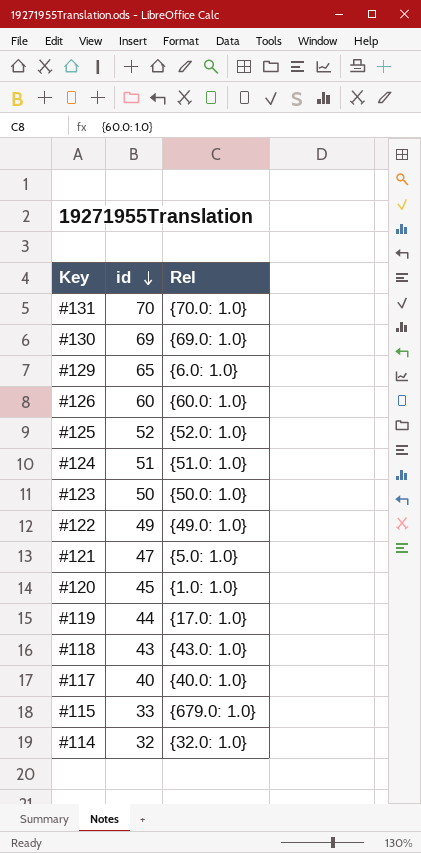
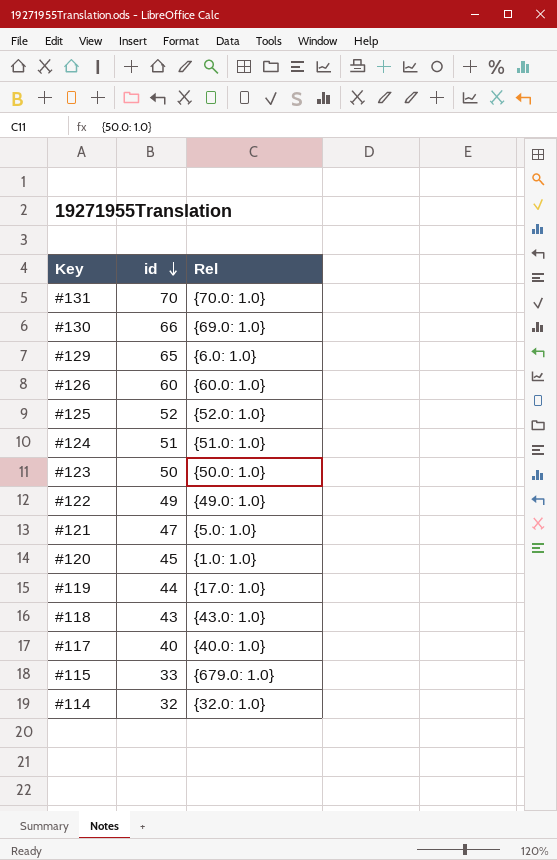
#130 | id: 69 -> 66

